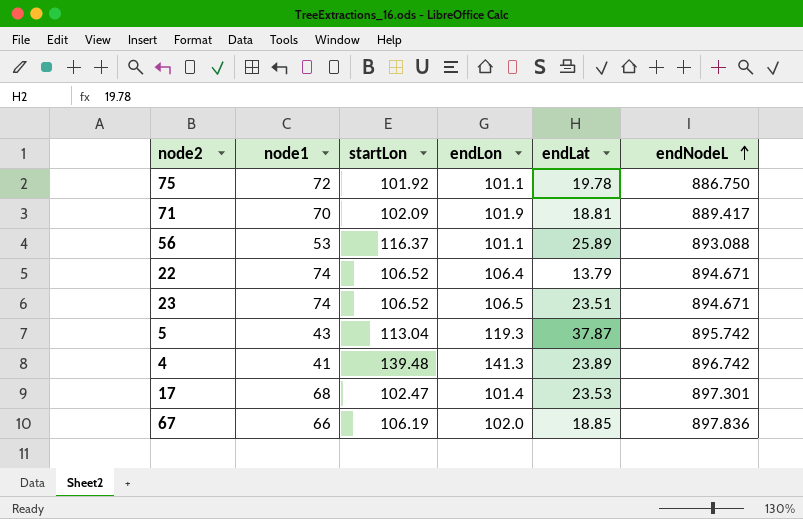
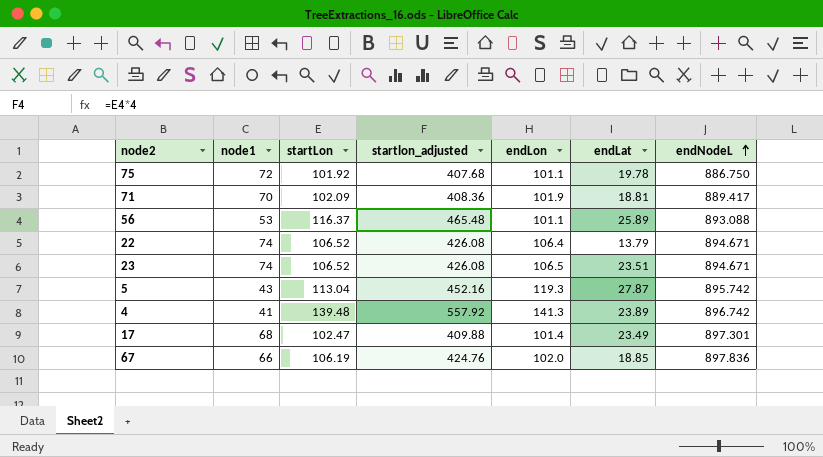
column startlon_adjusted | formula: none -> [startLon] * 4
5 | endLat: 37.87 -> 27.87
17 | endLat: 23.53 -> 23.49

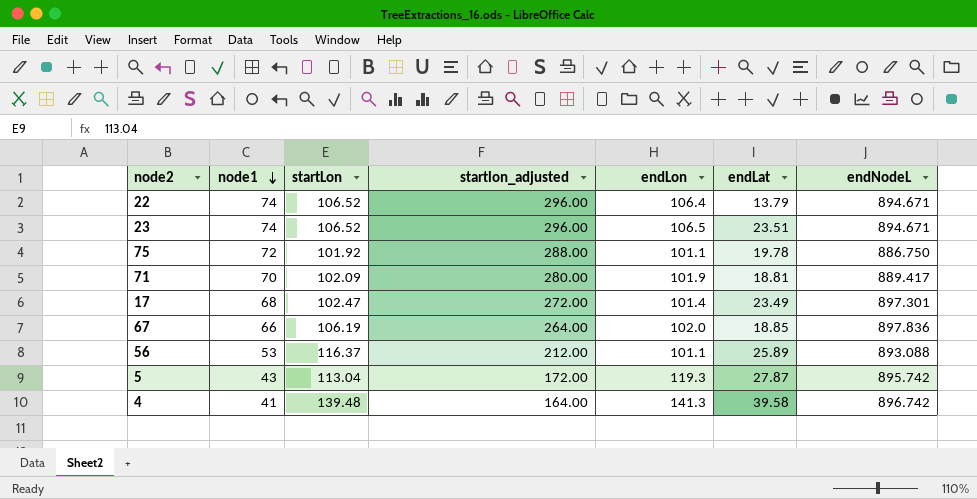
row order: endNodeL ascending -> node1 descending
column startlon_adjusted | formula: [startLon] * 4 -> [node1] * 4
4 | endLat: 23.89 -> 39.58

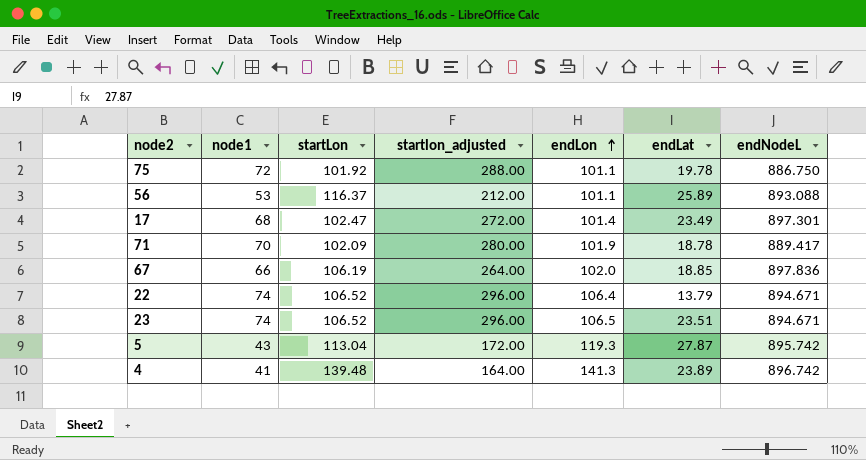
row order: node1 descending -> endLon ascending
71 | endLat: 18.81 -> 18.78
4 | endLat: 39.58 -> 23.89

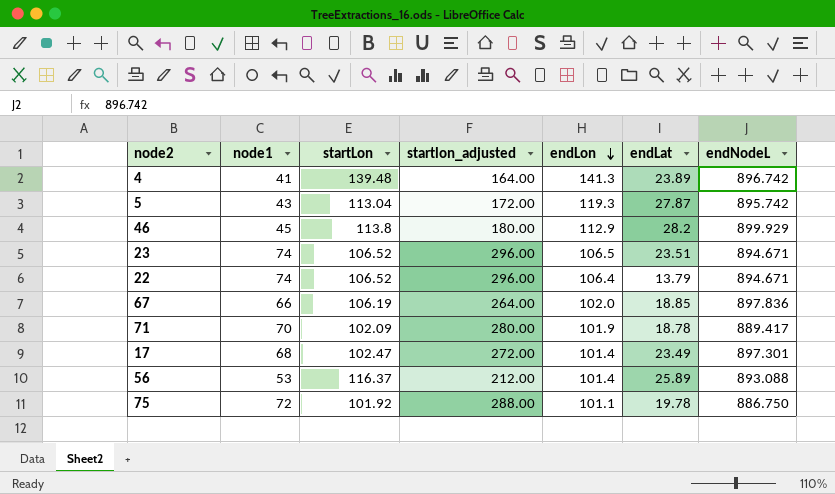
row order: endLon ascending -> endLon descending
row 46: none -> 45 | 113.8 | 180.00 | 112.9 | 28.2 | 899.929
56 | endLon: 101.1 -> 101.4

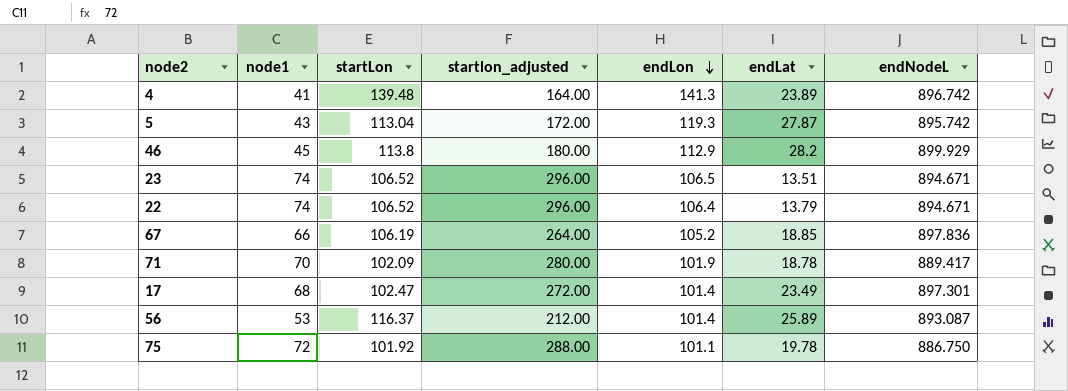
23 | endLat: 23.51 -> 13.51
67 | endLon: 102.0 -> 105.2
56 | endNodeL: 893.088 -> 893.087

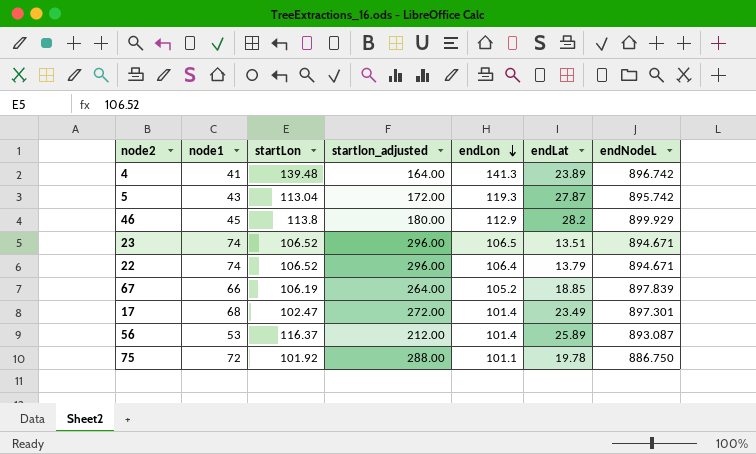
row 71: 70 | 102.09 | 280.00 | 101.9 | 18.78 | 889.417 -> none
67 | endNodeL: 897.836 -> 897.839

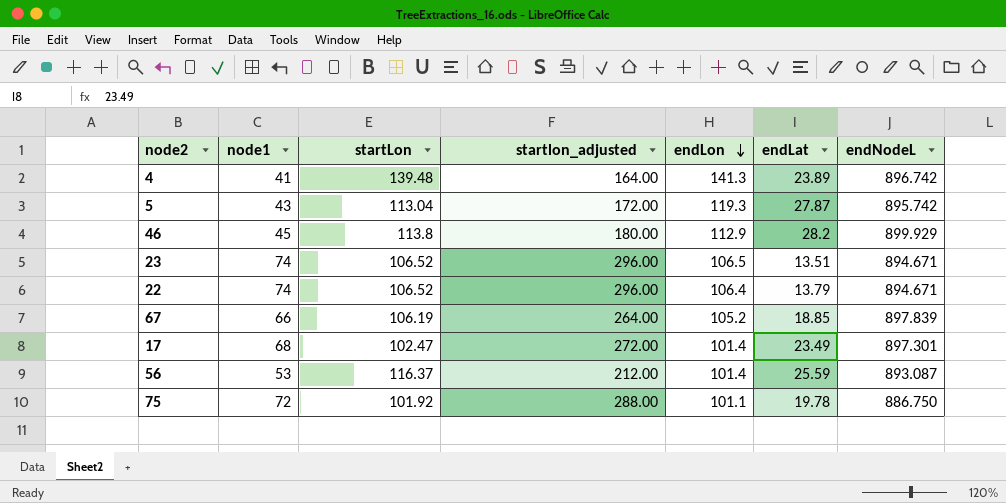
56 | endLat: 25.89 -> 25.59

